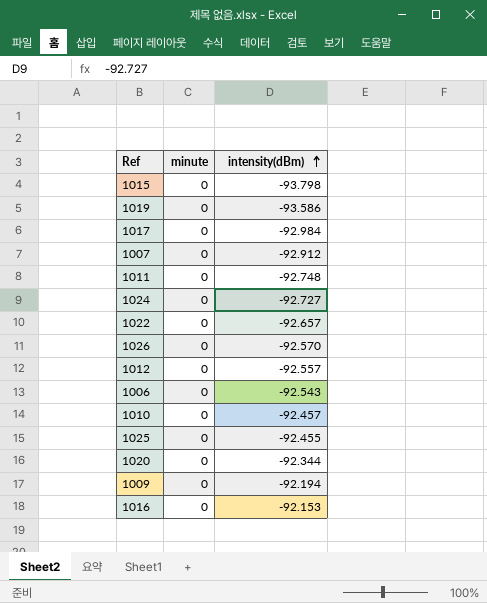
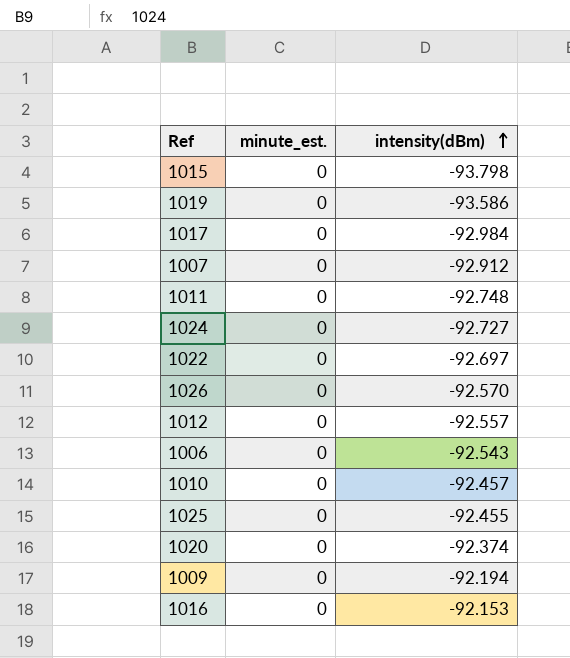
column name: minute -> minute_est.
1022 | intensity(dBm): -92.657 -> -92.697
1020 | intensity(dBm): -92.344 -> -92.374

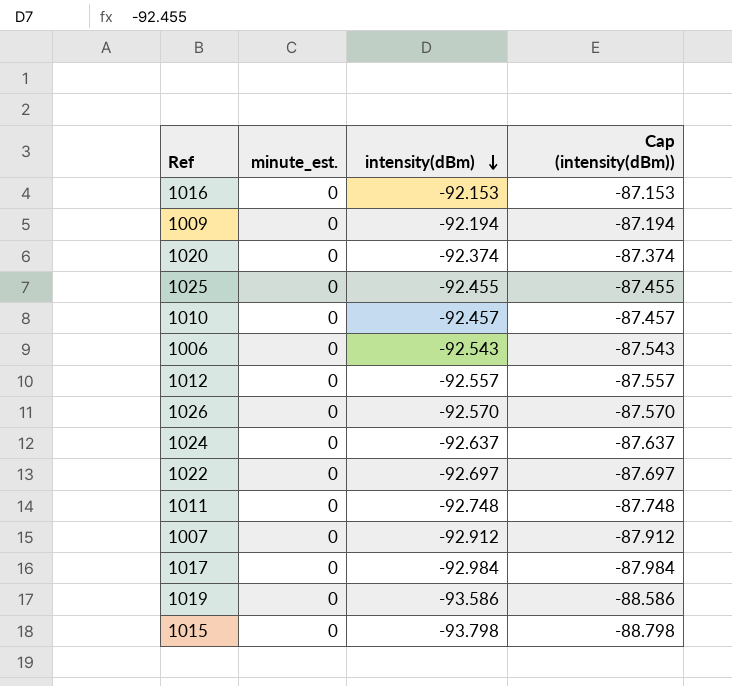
row order: intensity(dBm) ascending -> intensity(dBm) descending
column Cap (intensity(dBm)) | formula: none -> [intensity(dBm)] + 5
1024 | intensity(dBm): -92.727 -> -92.637

